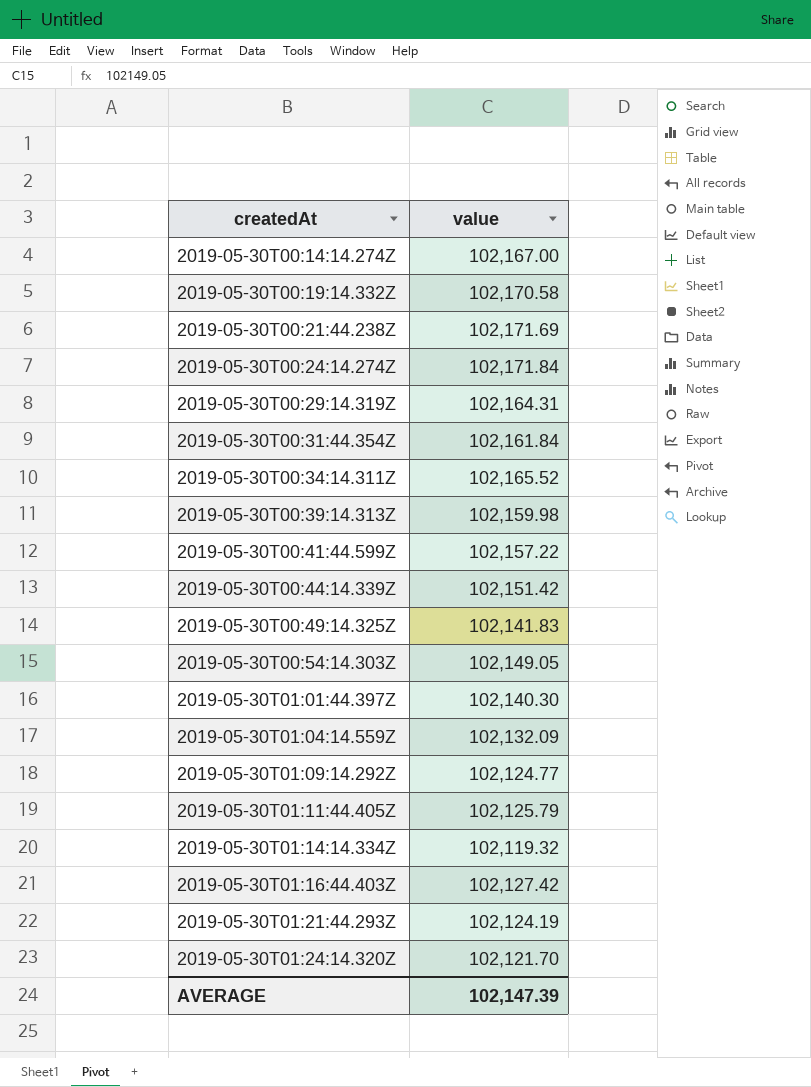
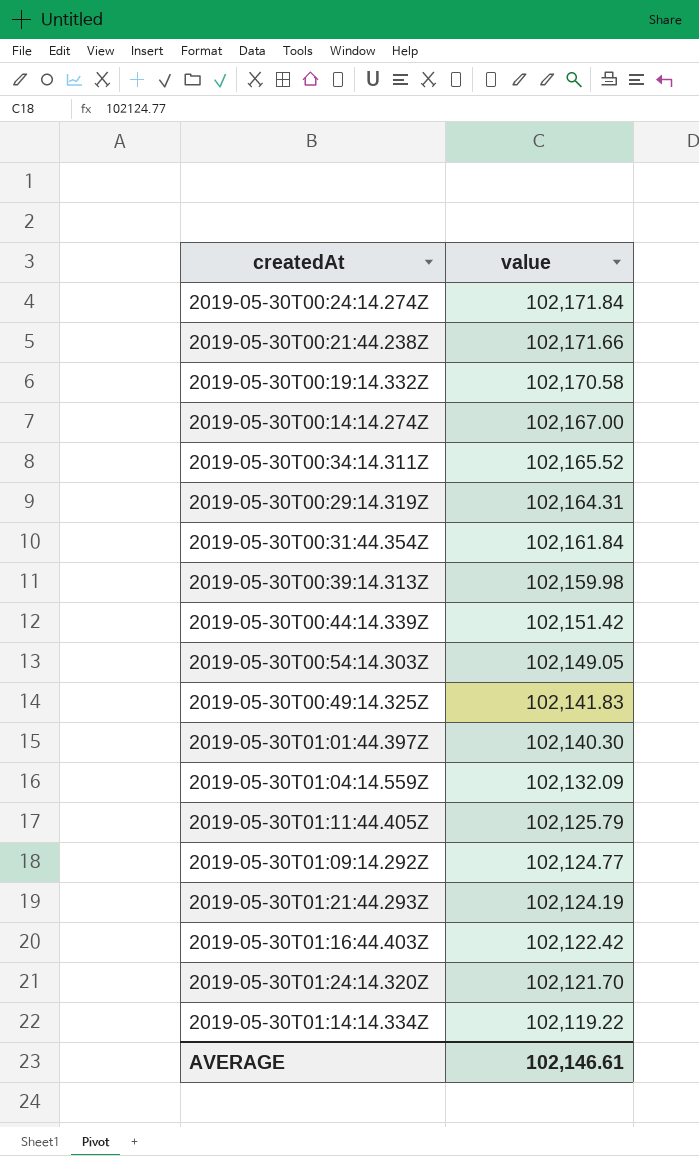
row order: createdAt ascending -> value descending
row 2019-05-30T00:41:44.599Z: 102,157.22 -> none
2019-05-30T00:21:44.238Z | value: 102,171.69 -> 102,171.66
2019-05-30T01:16:44.403Z | value: 102,127.42 -> 102,122.42
2019-05-30T01:14:14.334Z | value: 102,119.32 -> 102,119.22
AVERAGE | value: 102,147.39 -> 102,146.61

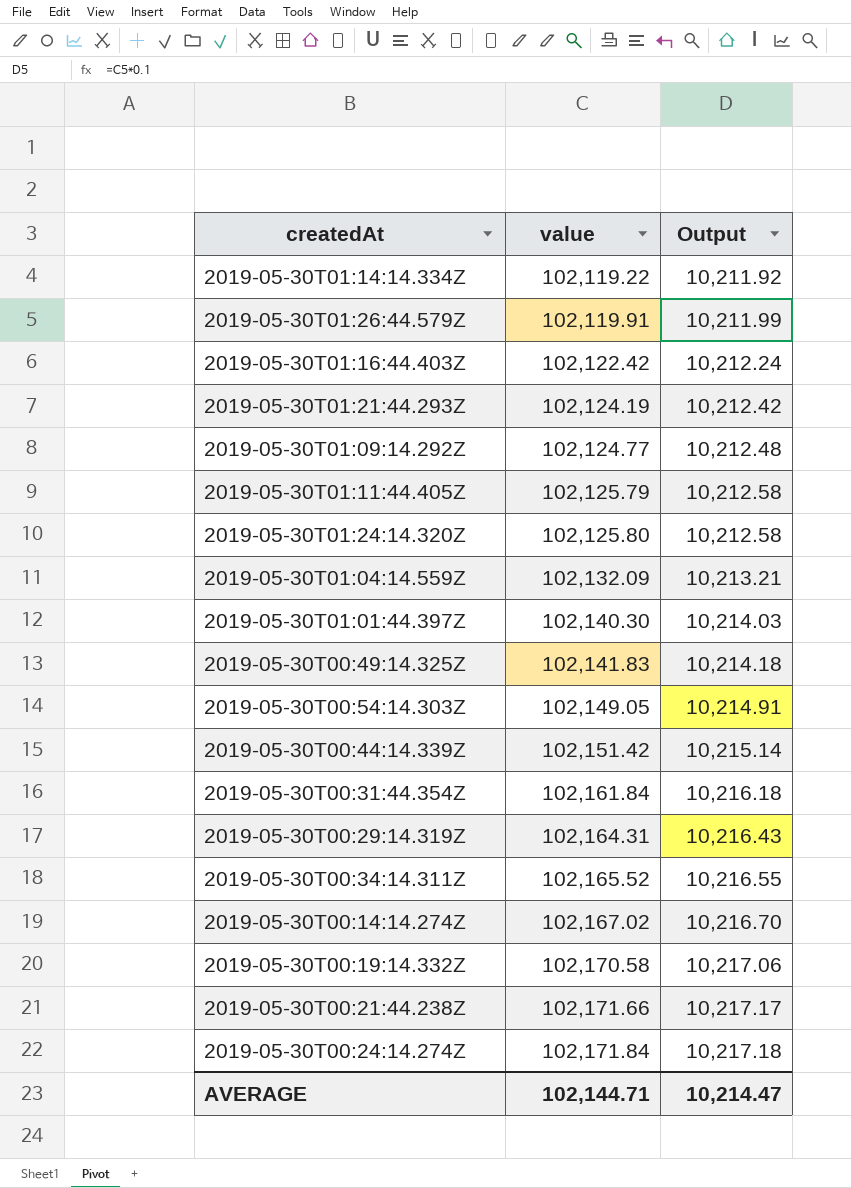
row order: value descending -> value ascending
column Output | formula: none -> [value] * 0.1
row 2019-05-30T00:39:14.313Z: 102,159.98 -> none
row 2019-05-30T01:26:44.579Z: none -> 102,119.91 | 10,211.99
2019-05-30T01:24:14.320Z | value: 102,121.70 -> 102,125.80
2019-05-30T00:14:14.274Z | value: 102,167.00 -> 102,167.02
AVERAGE | value: 102,146.61 -> 102,144.71

